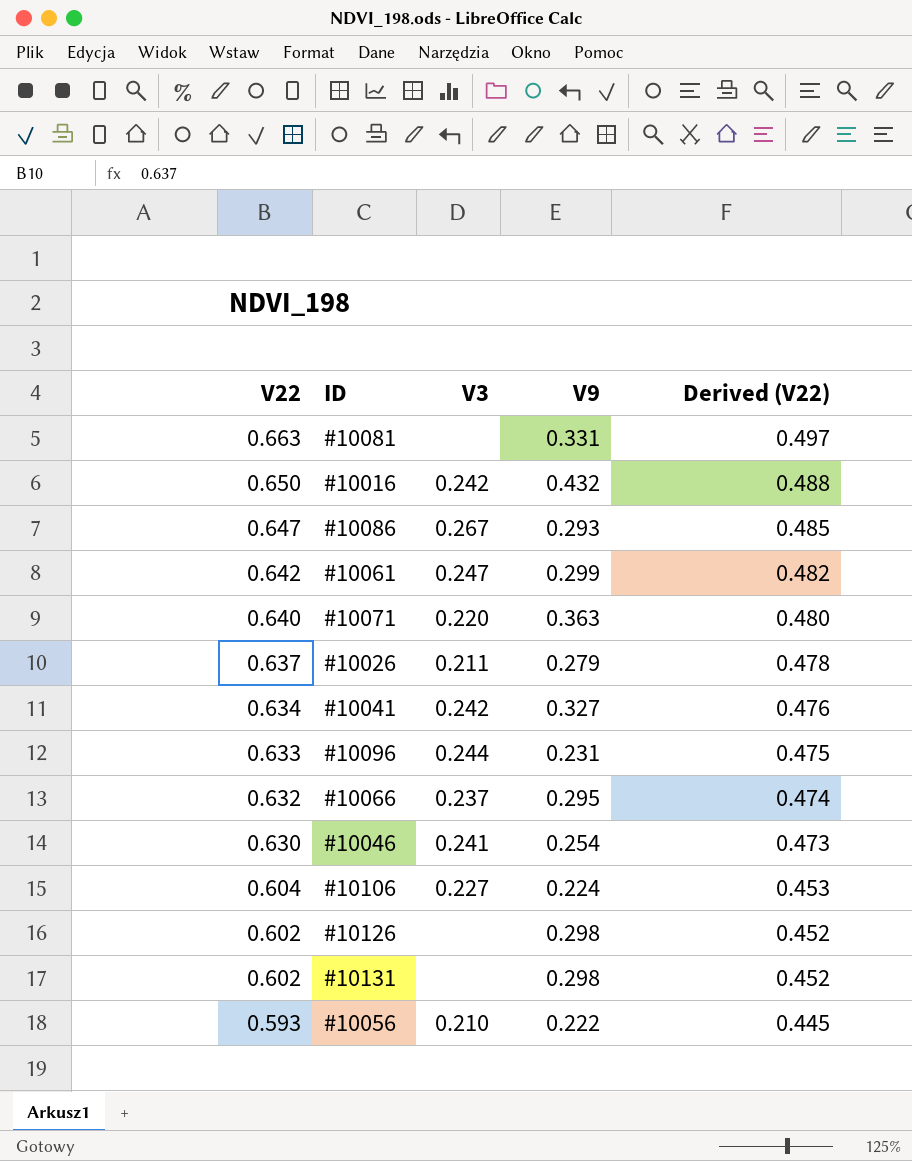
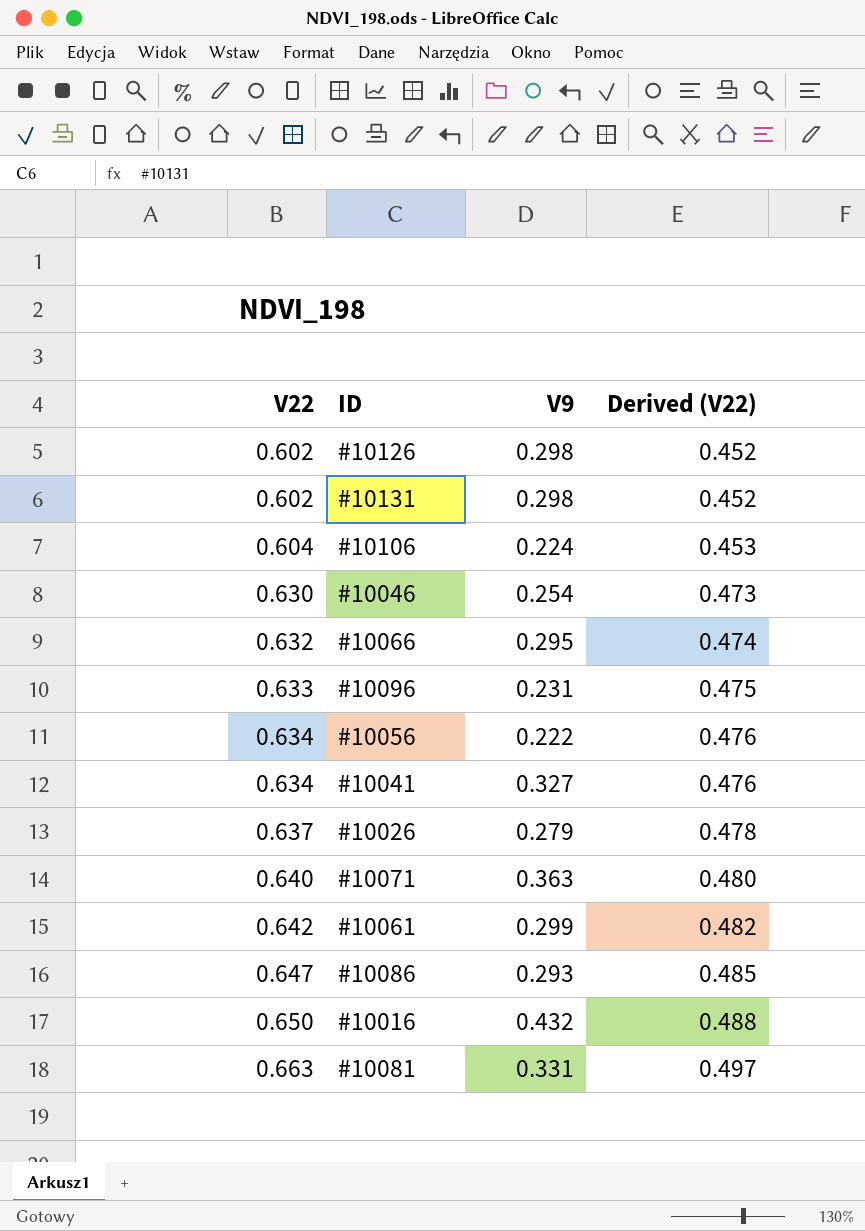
row order: V22 descending -> V22 ascending
column V3 | position: 3 -> none
#10056 | V22: 0.593 -> 0.634
#10056 | Derived (V22): 0.445 -> 0.476

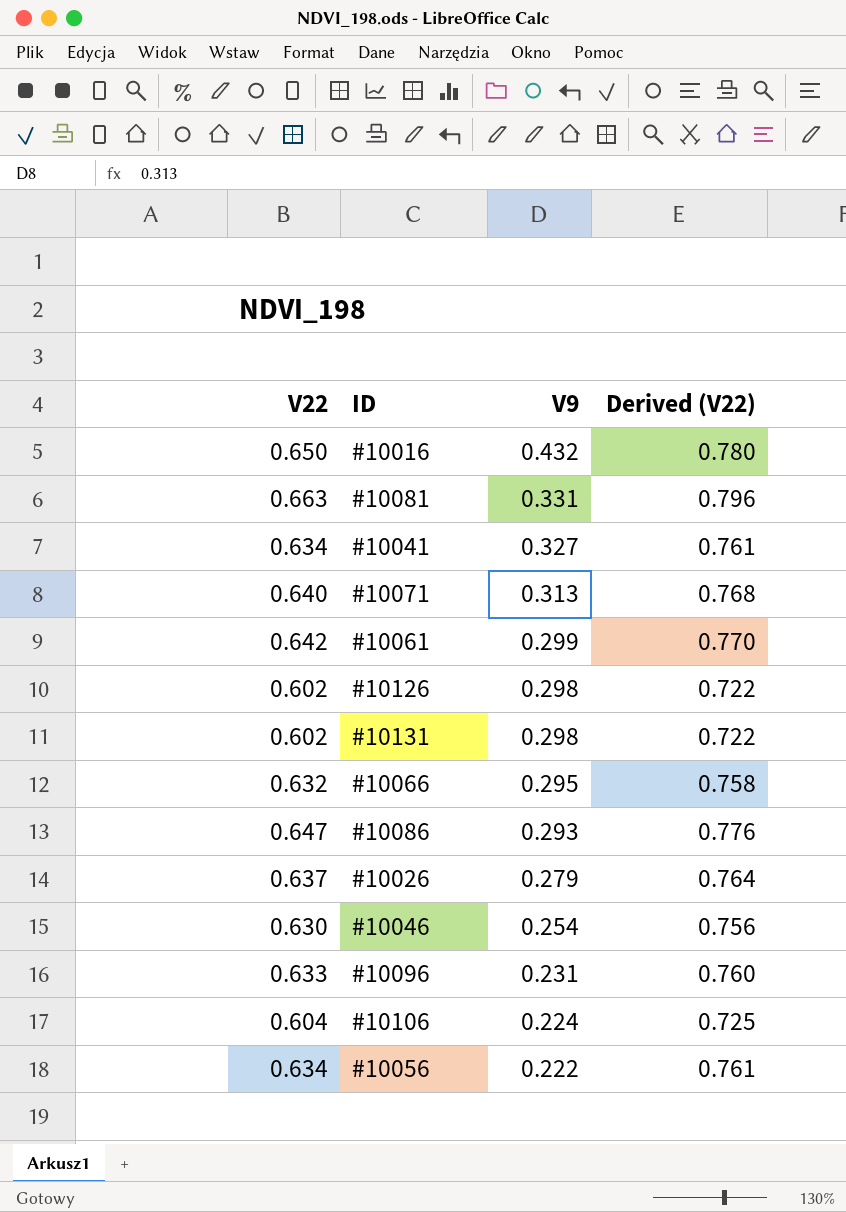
row order: V22 ascending -> V9 descending
column Derived (V22) | formula: [V22] * 0.75 -> [V22] * 1.2
#10071 | V9: 0.363 -> 0.313

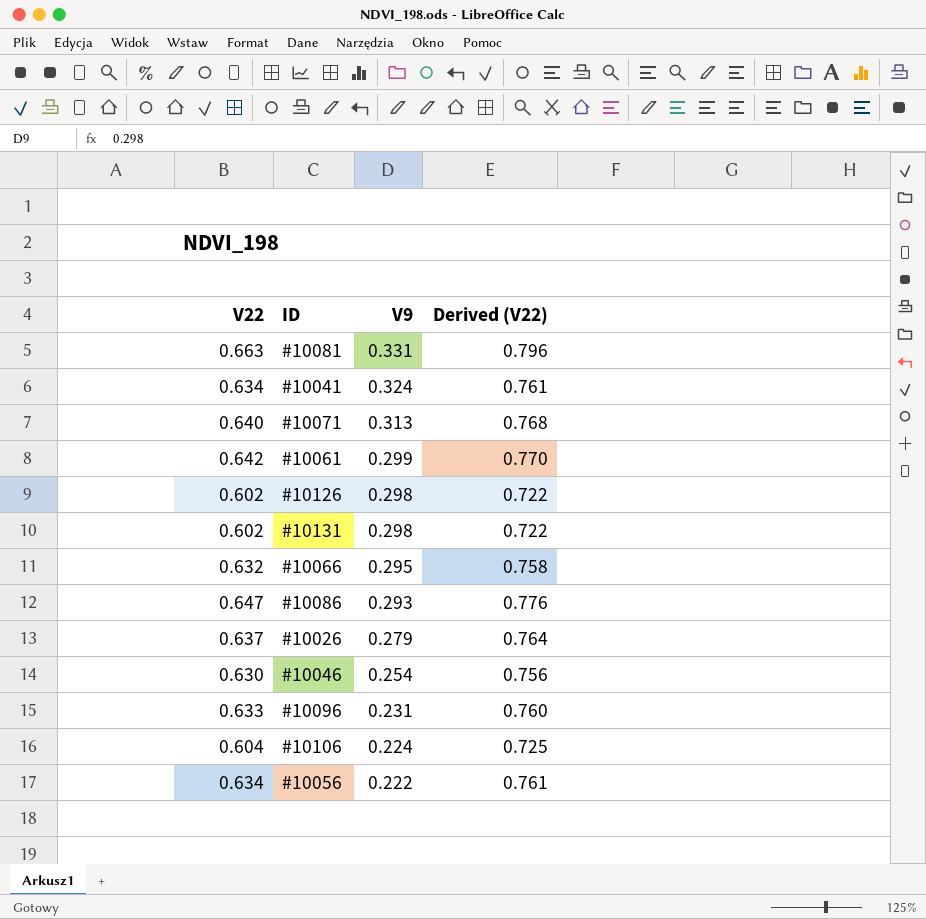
row #10016: 0.650 | 0.432 | 0.780 -> none
#10041 | V9: 0.327 -> 0.324

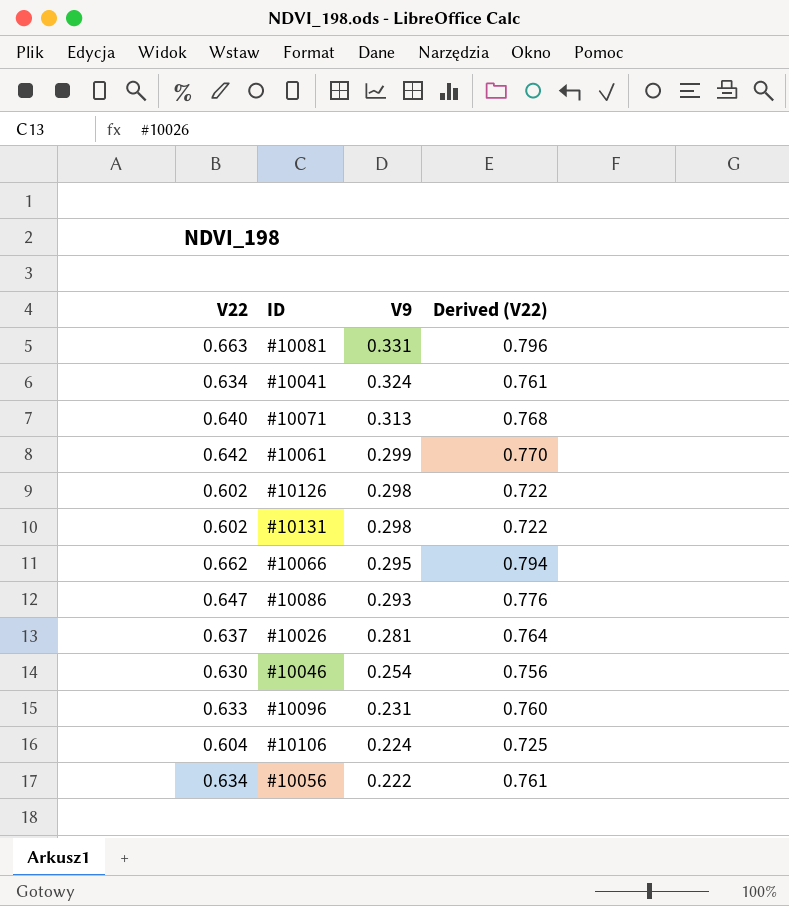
#10066 | V22: 0.632 -> 0.662
#10066 | Derived (V22): 0.758 -> 0.794
#10026 | V9: 0.279 -> 0.281

